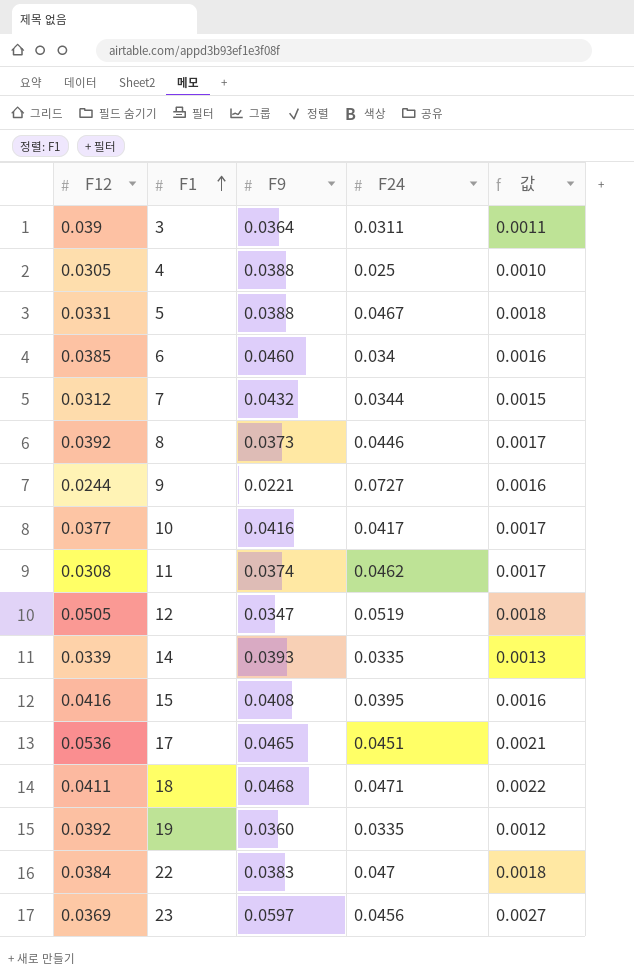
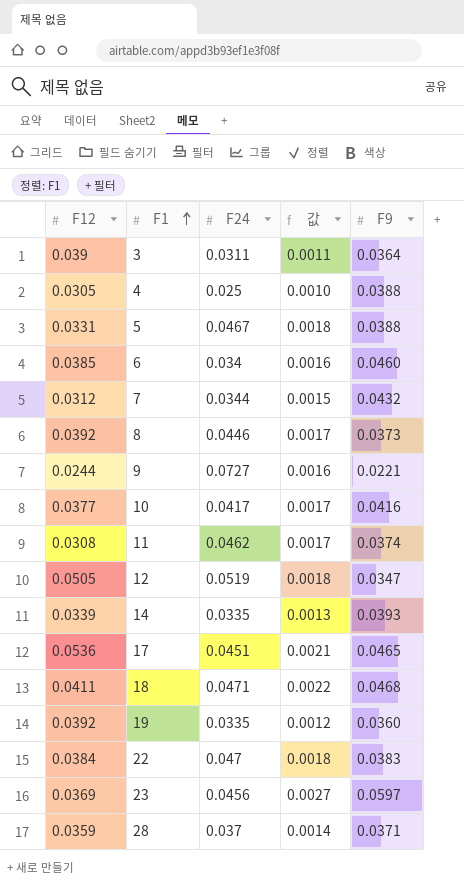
column F9 | position: 3 -> 5
row 15: 0.0416 | 0.0408 | 0.0395 | 0.0016 -> none
row 28: none -> 0.0359 | 0.037 | 0.0014 | 0.0371

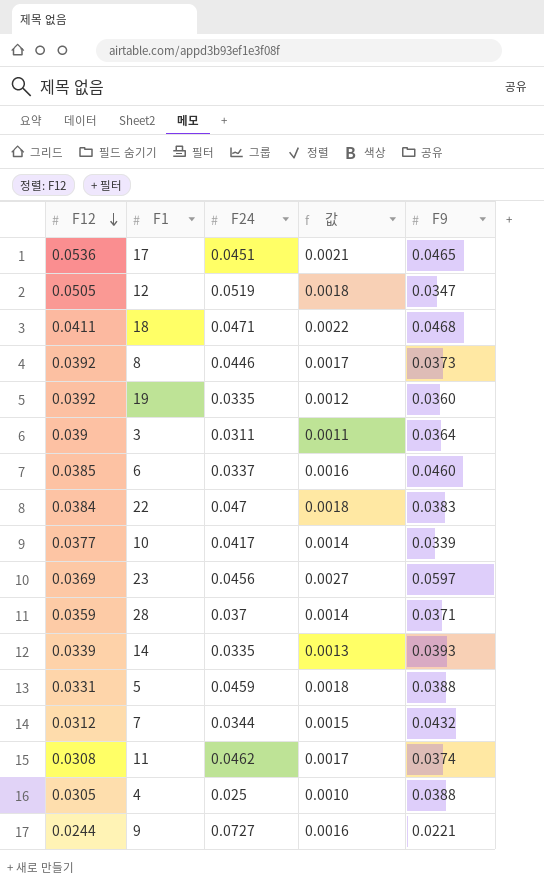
row order: F1 ascending -> F12 descending
6 | F24: 0.034 -> 0.0337
10 | 값: 0.0017 -> 0.0014
10 | F9: 0.0416 -> 0.0339
5 | F24: 0.0467 -> 0.0459

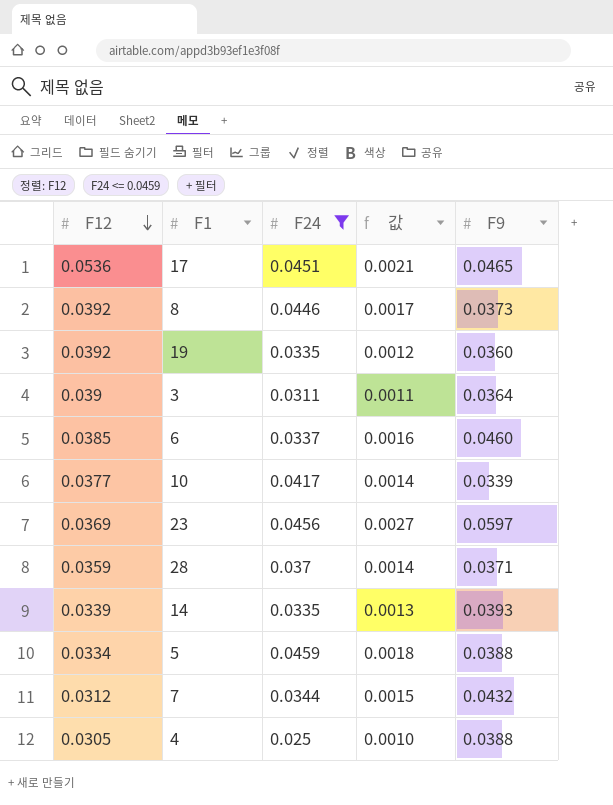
filter: none -> F24 <= 0.0459
5 | F12: 0.0331 -> 0.0334

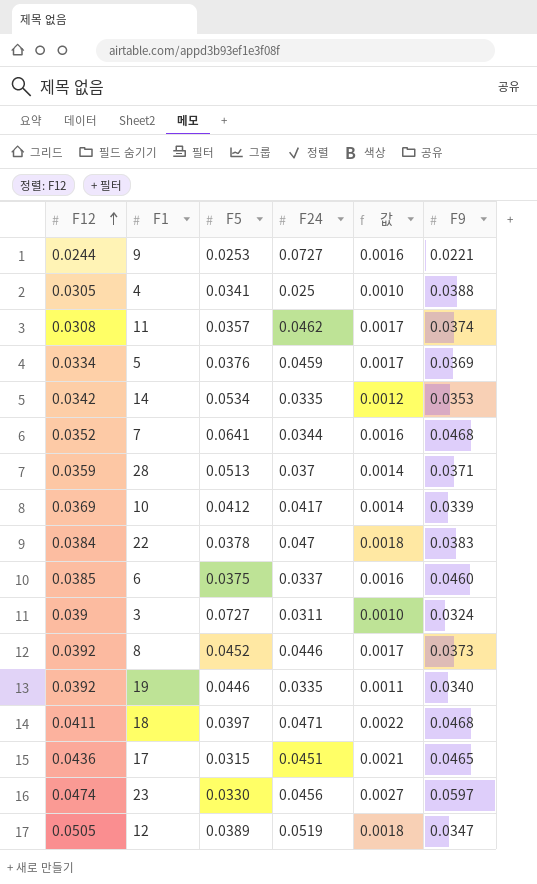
filter: F24 <= 0.0459 -> none
row order: F12 descending -> F12 ascending
column F5 | position: none -> 3
5 | 값: 0.0018 -> 0.0017
5 | F9: 0.0388 -> 0.0369
14 | F12: 0.0339 -> 0.0342
14 | 값: 0.0013 -> 0.0012
14 | F9: 0.0393 -> 0.0353
7 | F12: 0.0312 -> 0.0352
7 | 값: 0.0015 -> 0.0016
7 | F9: 0.0432 -> 0.0468
10 | F12: 0.0377 -> 0.0369
3 | 값: 0.0011 -> 0.0010
3 | F9: 0.0364 -> 0.0324
19 | 값: 0.0012 -> 0.0011
19 | F9: 0.0360 -> 0.0340
17 | F12: 0.0536 -> 0.0436
23 | F12: 0.0369 -> 0.0474

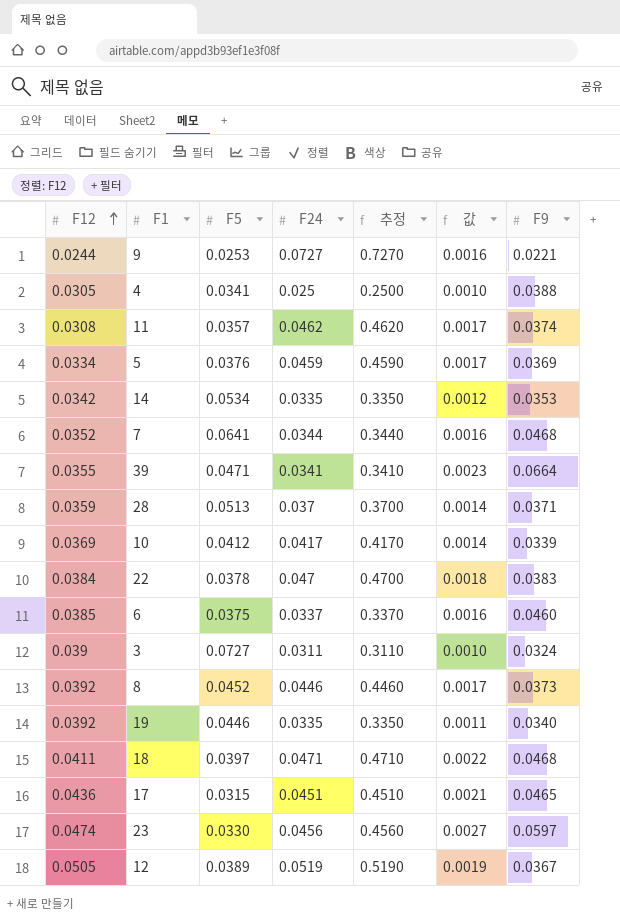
column 추정 | formula: none -> [F24] * 10
row 39: none -> 0.0355 | 0.0471 | 0.0341 | 0.3410 | 0.0023 | 0.0664
12 | 값: 0.0018 -> 0.0019
12 | F9: 0.0347 -> 0.0367

